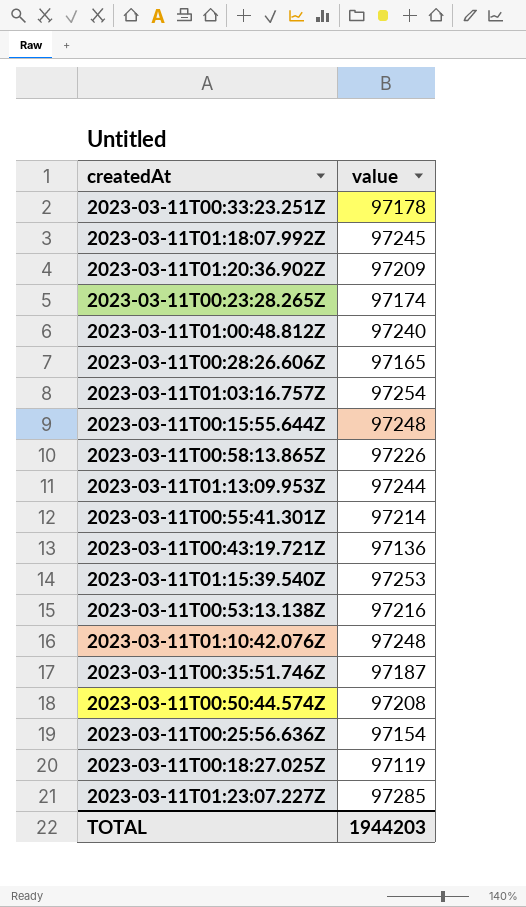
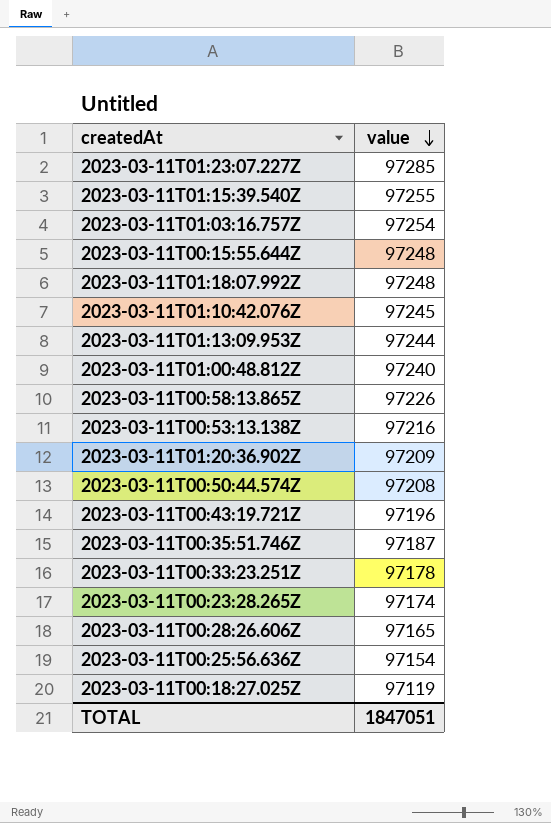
row order: none -> value descending
row 2023-03-11T00:55:41.301Z: 97214 -> none
2023-03-11T01:15:39.540Z | value: 97253 -> 97255
2023-03-11T01:18:07.992Z | value: 97245 -> 97248
2023-03-11T01:10:42.076Z | value: 97248 -> 97245
2023-03-11T00:43:19.721Z | value: 97136 -> 97196
TOTAL | value: 1944203 -> 1847051

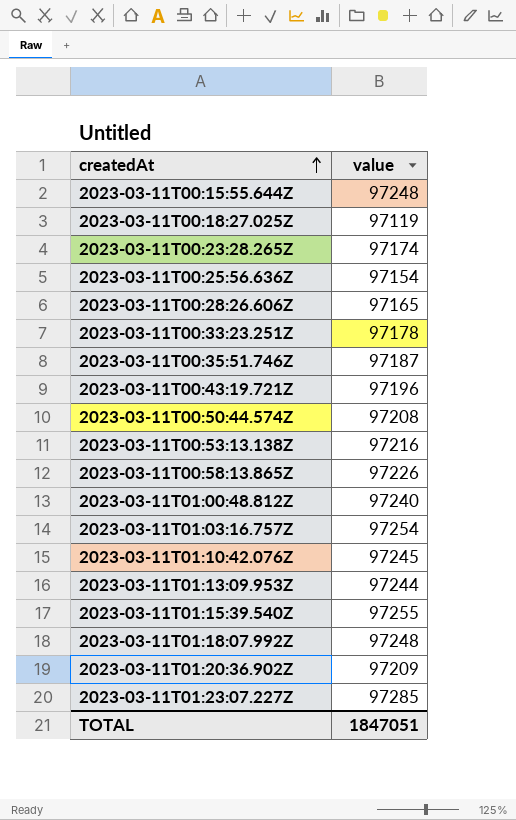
row order: value descending -> createdAt ascending

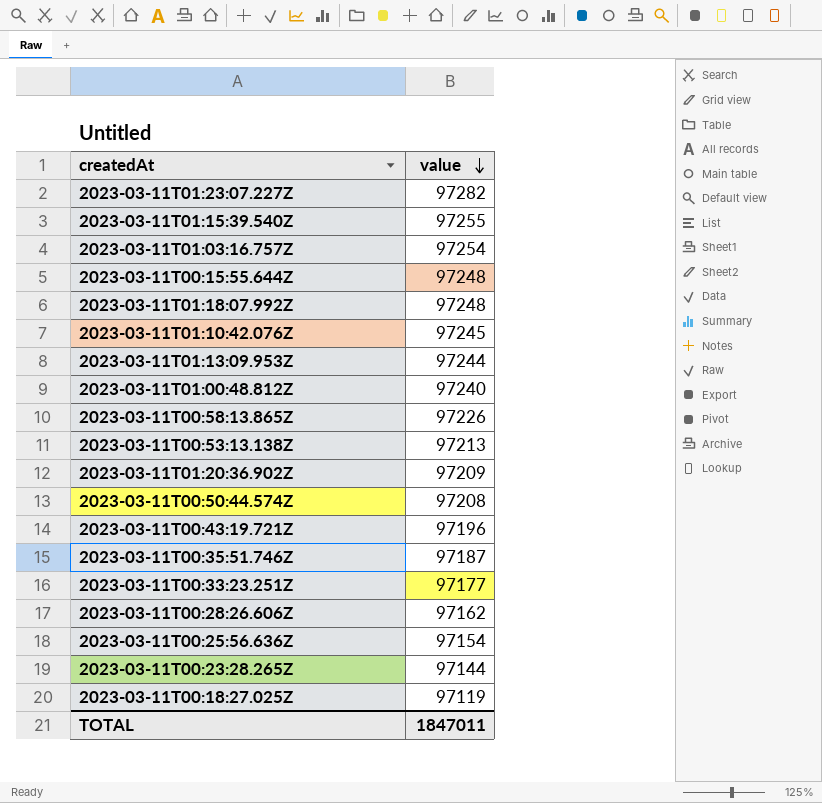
row order: createdAt ascending -> value descending
2023-03-11T01:23:07.227Z | value: 97285 -> 97282
2023-03-11T00:53:13.138Z | value: 97216 -> 97213
2023-03-11T00:33:23.251Z | value: 97178 -> 97177
2023-03-11T00:28:26.606Z | value: 97165 -> 97162
2023-03-11T00:23:28.265Z | value: 97174 -> 97144
TOTAL | value: 1847051 -> 1847011

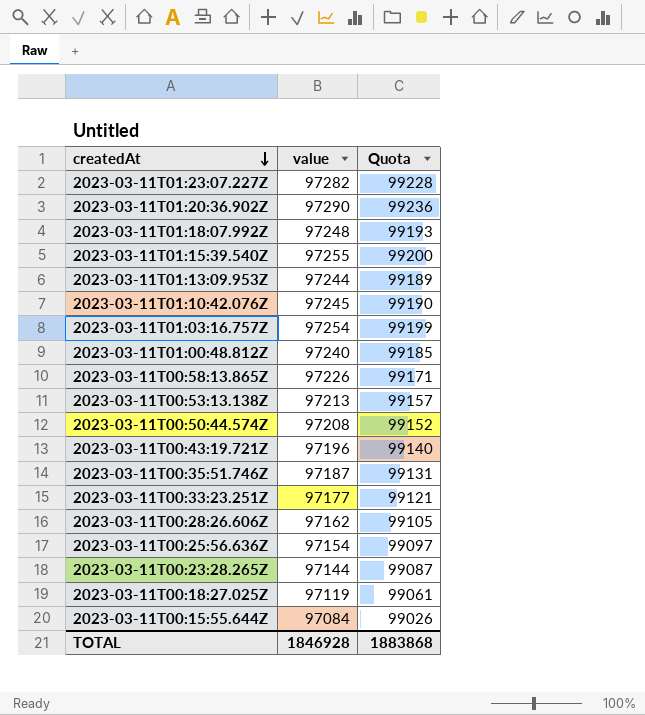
row order: value descending -> createdAt descending
column Quota | formula: none -> [value] * 1.02
2023-03-11T01:20:36.902Z | value: 97209 -> 97290
2023-03-11T00:15:55.644Z | value: 97248 -> 97084
TOTAL | value: 1847011 -> 1846928

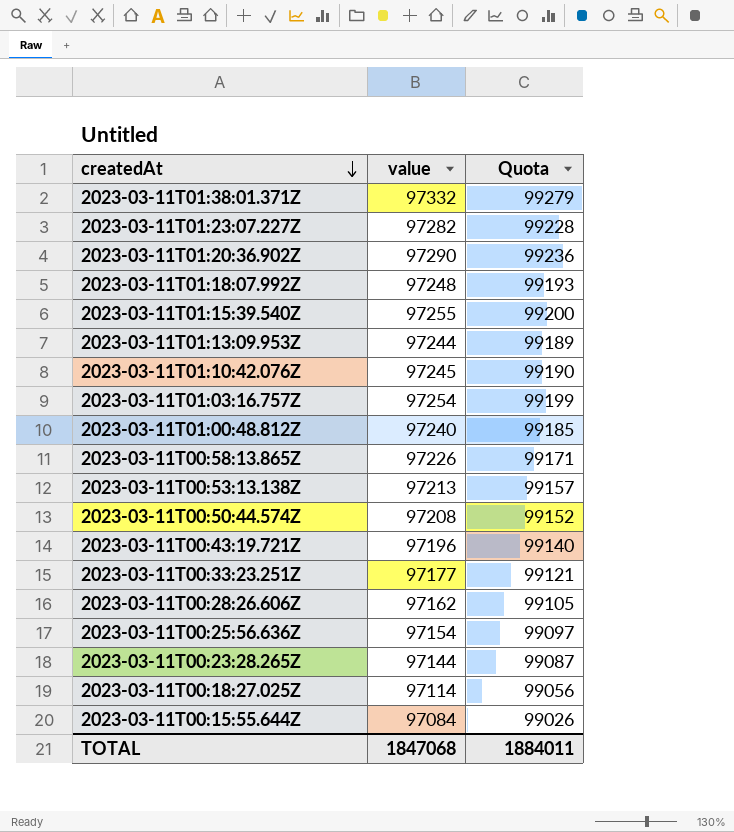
row 2023-03-11T00:35:51.746Z: 97187 | 99131 -> none
row 2023-03-11T01:38:01.371Z: none -> 97332 | 99279
2023-03-11T00:18:27.025Z | value: 97119 -> 97114
2023-03-11T00:18:27.025Z | Quota: 99061 -> 99056
TOTAL | value: 1846928 -> 1847068
TOTAL | Quota: 1883868 -> 1884011

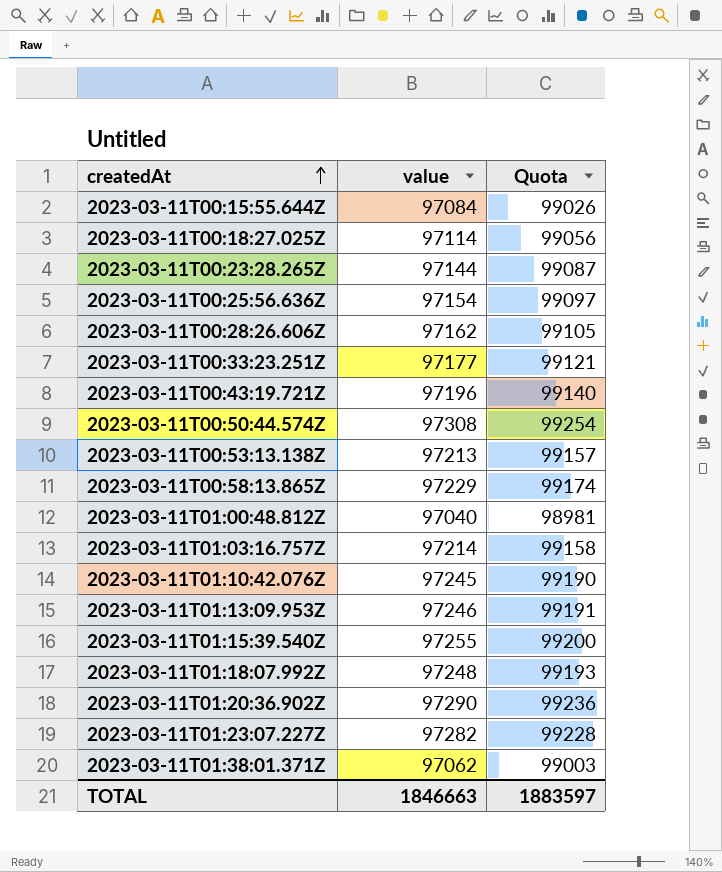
row order: createdAt descending -> createdAt ascending
2023-03-11T00:50:44.574Z | value: 97208 -> 97308
2023-03-11T00:50:44.574Z | Quota: 99152 -> 99254
2023-03-11T00:58:13.865Z | value: 97226 -> 97229
2023-03-11T00:58:13.865Z | Quota: 99171 -> 99174
2023-03-11T01:00:48.812Z | value: 97240 -> 97040
2023-03-11T01:00:48.812Z | Quota: 99185 -> 98981
2023-03-11T01:03:16.757Z | value: 97254 -> 97214
2023-03-11T01:03:16.757Z | Quota: 99199 -> 99158
2023-03-11T01:13:09.953Z | value: 97244 -> 97246
2023-03-11T01:13:09.953Z | Quota: 99189 -> 99191
2023-03-11T01:38:01.371Z | value: 97332 -> 97062
2023-03-11T01:38:01.371Z | Quota: 99279 -> 99003
TOTAL | value: 1847068 -> 1846663
TOTAL | Quota: 1884011 -> 1883597

